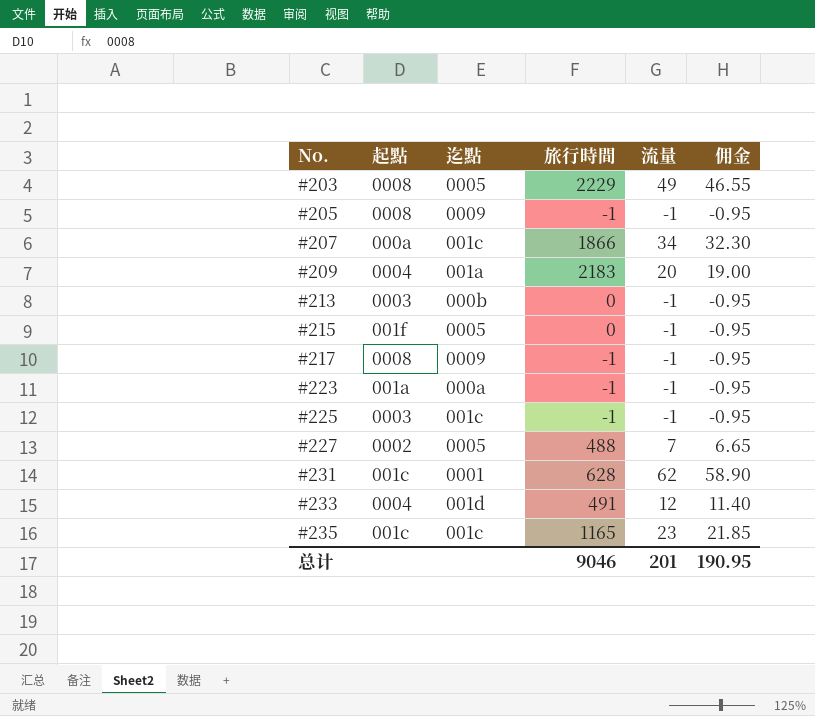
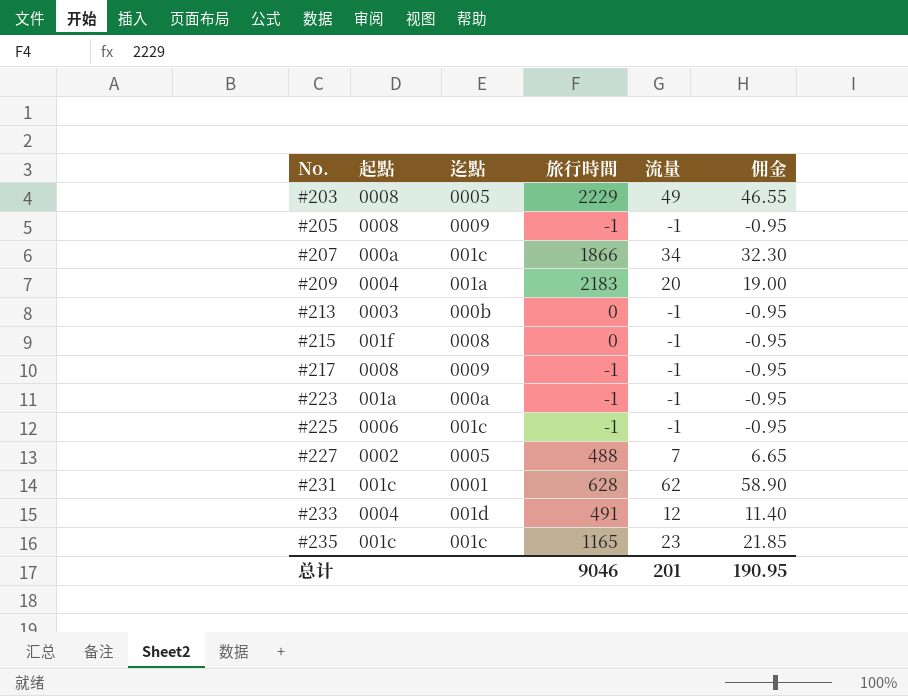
#215 | 迄點: 0005 -> 0008
#225 | 起點: 0003 -> 0006

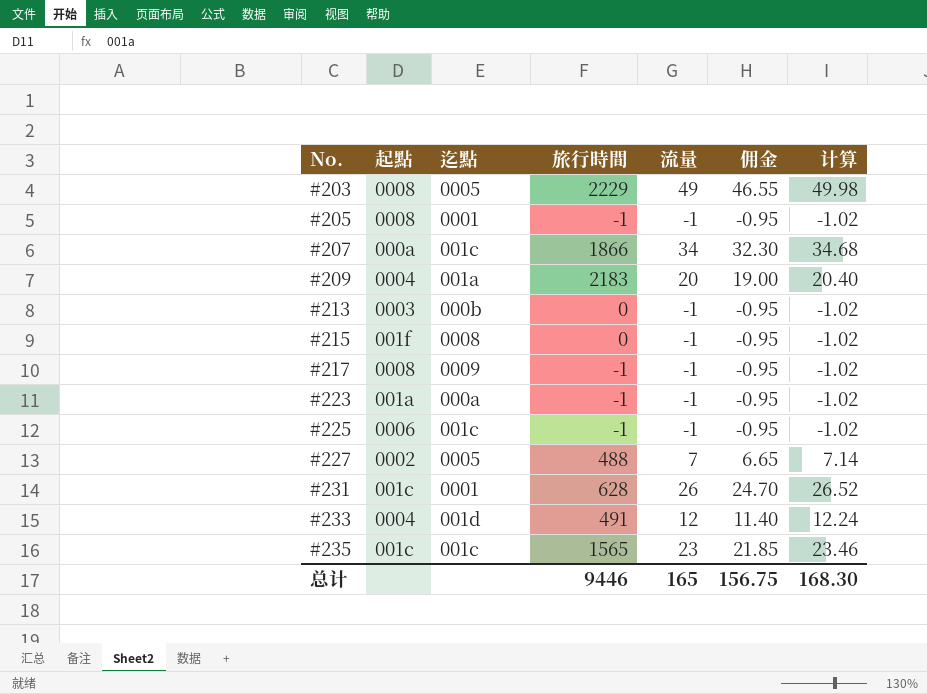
column 计算 | formula: none -> [流量] * 1.02
#205 | 迄點: 0009 -> 0001
#231 | 流量: 62 -> 26
#231 | 佣金: 58.90 -> 24.70
#235 | 旅行時間: 1165 -> 1565
总计 | 旅行時間: 9046 -> 9446
总计 | 流量: 201 -> 165
总计 | 佣金: 190.95 -> 156.75

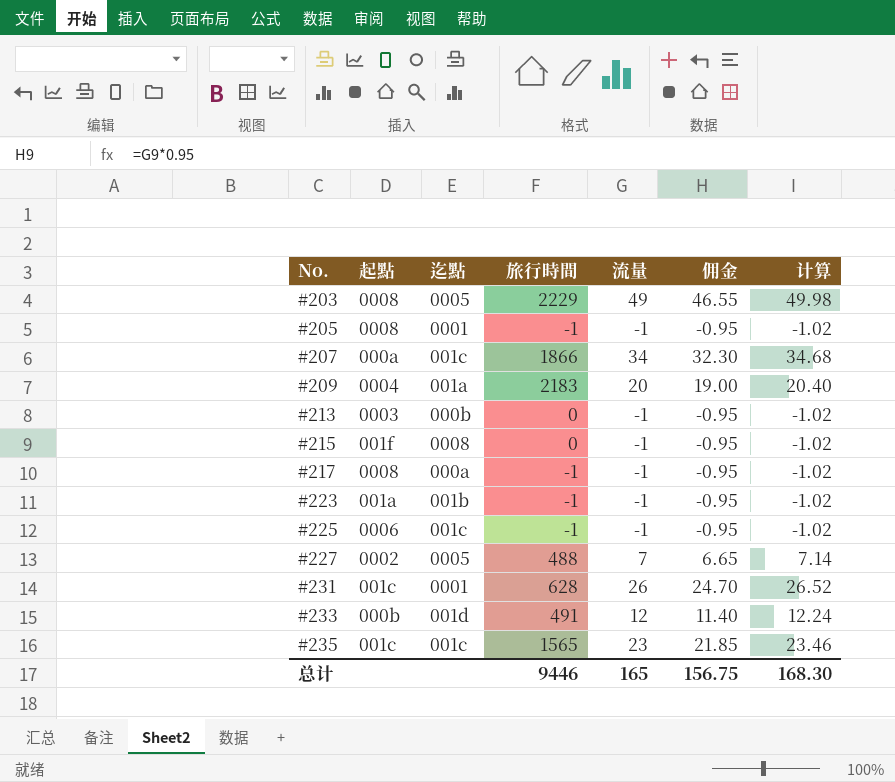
#217 | 迄點: 0009 -> 000a
#223 | 迄點: 000a -> 001b
#233 | 起點: 0004 -> 000b

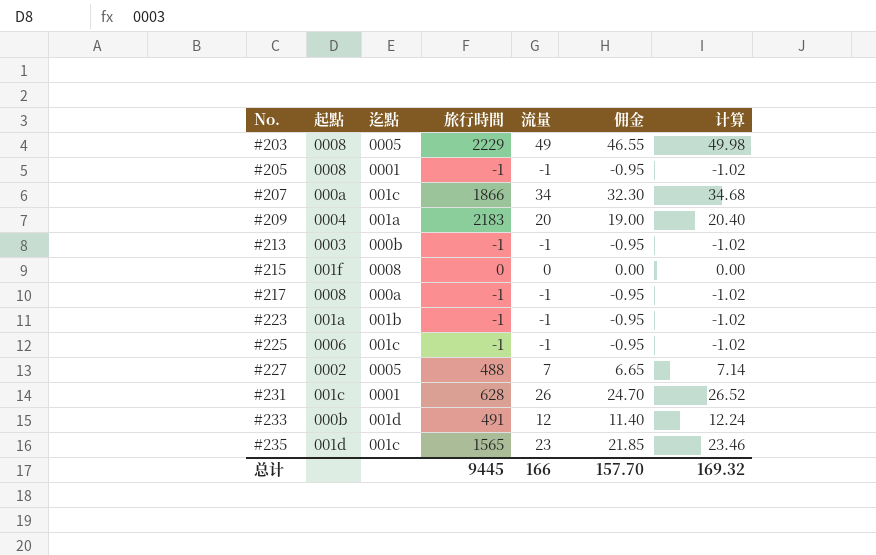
#213 | 旅行時間: 0 -> -1
#215 | 流量: -1 -> 0
#215 | 佣金: -0.95 -> 0.00
#215 | 计算: -1.02 -> 0.00
#235 | 起點: 001c -> 001d
总计 | 旅行時間: 9446 -> 9445
总计 | 流量: 165 -> 166
总计 | 佣金: 156.75 -> 157.70
总计 | 计算: 168.30 -> 169.32

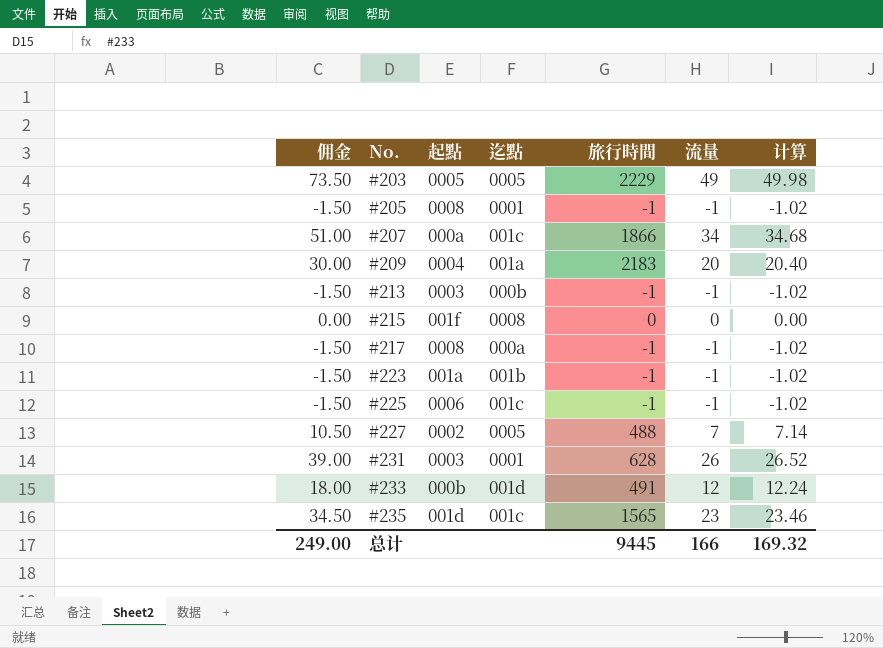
column 佣金 | formula: [流量] * 0.95 -> [流量] * 1.5
column 佣金 | position: 6 -> 1
#203 | 起點: 0008 -> 0005
#231 | 起點: 001c -> 0003
总计 | 佣金: 157.70 -> 249.00

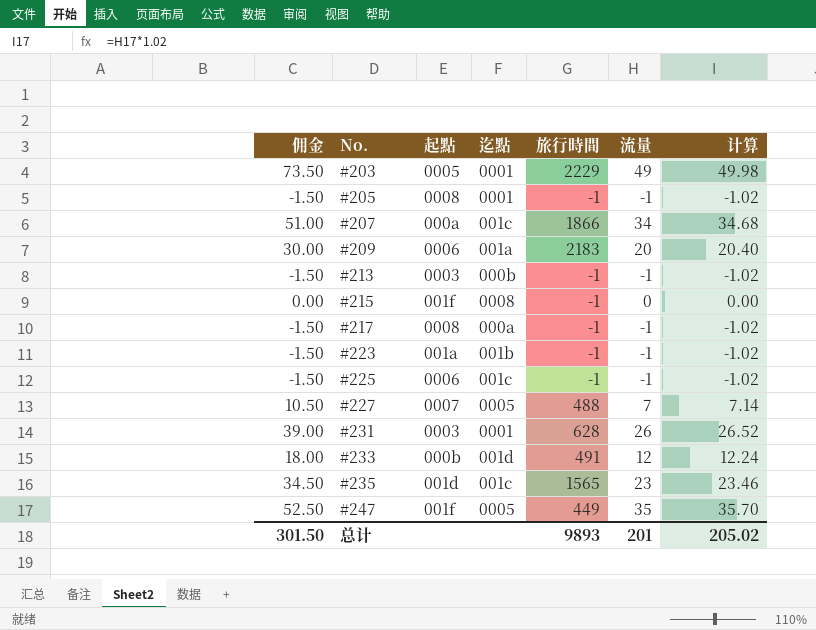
#203 | 迄點: 0005 -> 0001
#209 | 起點: 0004 -> 0006
#215 | 旅行時間: 0 -> -1
#227 | 起點: 0002 -> 0007
row #247: none -> 52.50 | 001f | 0005 | 449 | 35 | 35.70
总计 | 佣金: 249.00 -> 301.50
总计 | 旅行時間: 9445 -> 9893
总计 | 流量: 166 -> 201
总计 | 计算: 169.32 -> 205.02

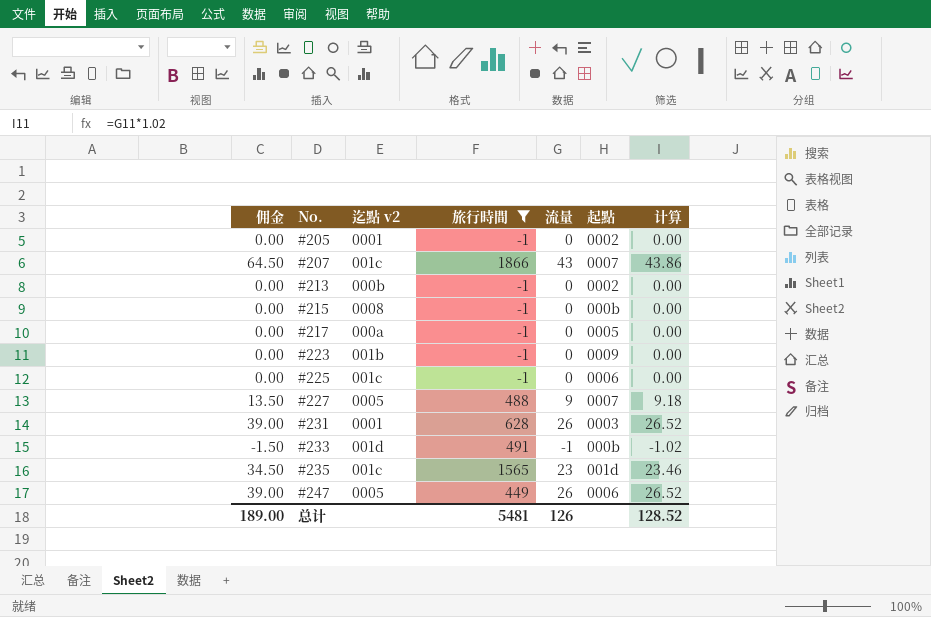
filter: none -> 旅行時間 <= 1866
column name: 迄點 -> 迄點 v2
column 起點 | position: 3 -> 6
#205 | 佣金: -1.50 -> 0.00
#205 | 流量: -1 -> 0
#205 | 起點: 0008 -> 0002
#205 | 计算: -1.02 -> 0.00
#207 | 佣金: 51.00 -> 64.50
#207 | 流量: 34 -> 43
#207 | 起點: 000a -> 0007
#207 | 计算: 34.68 -> 43.86
#213 | 佣金: -1.50 -> 0.00
#213 | 流量: -1 -> 0
#213 | 起點: 0003 -> 0002
#213 | 计算: -1.02 -> 0.00
#215 | 起點: 001f -> 000b
#217 | 佣金: -1.50 -> 0.00
#217 | 流量: -1 -> 0
#217 | 起點: 0008 -> 0005
#217 | 计算: -1.02 -> 0.00
#223 | 佣金: -1.50 -> 0.00
#223 | 流量: -1 -> 0
#223 | 起點: 001a -> 0009
#223 | 计算: -1.02 -> 0.00
#225 | 佣金: -1.50 -> 0.00
#225 | 流量: -1 -> 0
#225 | 计算: -1.02 -> 0.00
#227 | 佣金: 10.50 -> 13.50
#227 | 流量: 7 -> 9
#227 | 计算: 7.14 -> 9.18
#233 | 佣金: 18.00 -> -1.50
#233 | 流量: 12 -> -1
#233 | 计算: 12.24 -> -1.02
#247 | 佣金: 52.50 -> 39.00
#247 | 流量: 35 -> 26
#247 | 起點: 001f -> 0006
#247 | 计算: 35.70 -> 26.52
总计 | 佣金: 301.50 -> 189.00
总计 | 旅行時間: 9893 -> 5481
总计 | 流量: 201 -> 126
总计 | 计算: 205.02 -> 128.52

